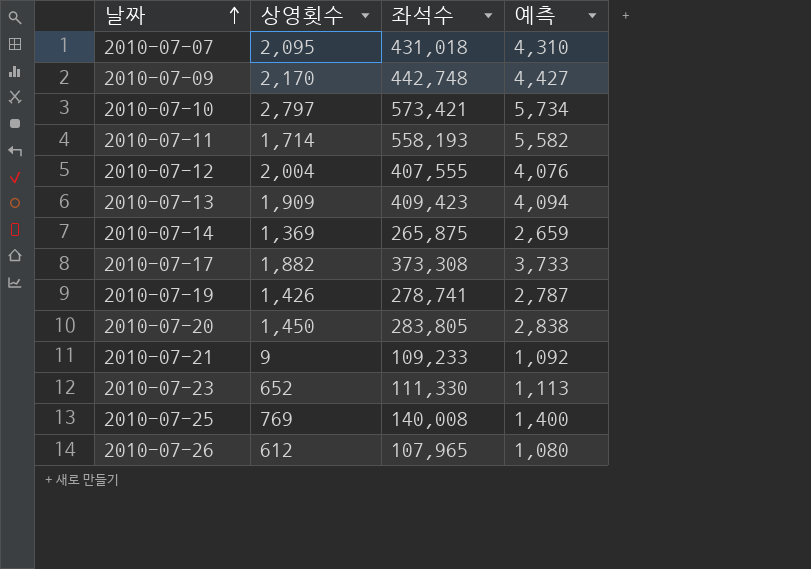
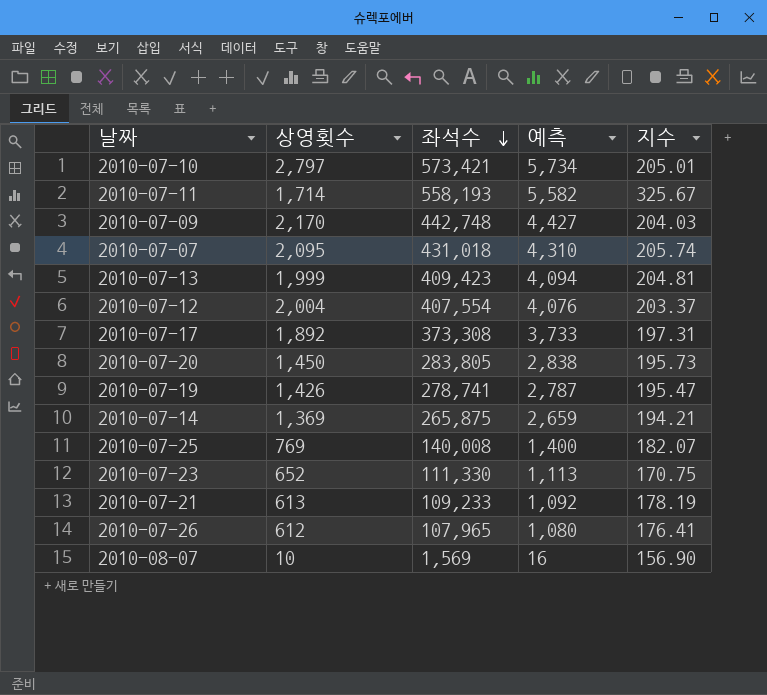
row order: 날짜 ascending -> 좌석수 descending
column 지수 | formula: none -> [좌석수] / [상영횟수]
2010-07-13 | 상영횟수: 1,909 -> 1,999
2010-07-12 | 좌석수: 407,555 -> 407,554
2010-07-17 | 상영횟수: 1,882 -> 1,892
2010-07-21 | 상영횟수: 9 -> 613
row 2010-08-07: none -> 10 | 1,569 | 16 | 156.90

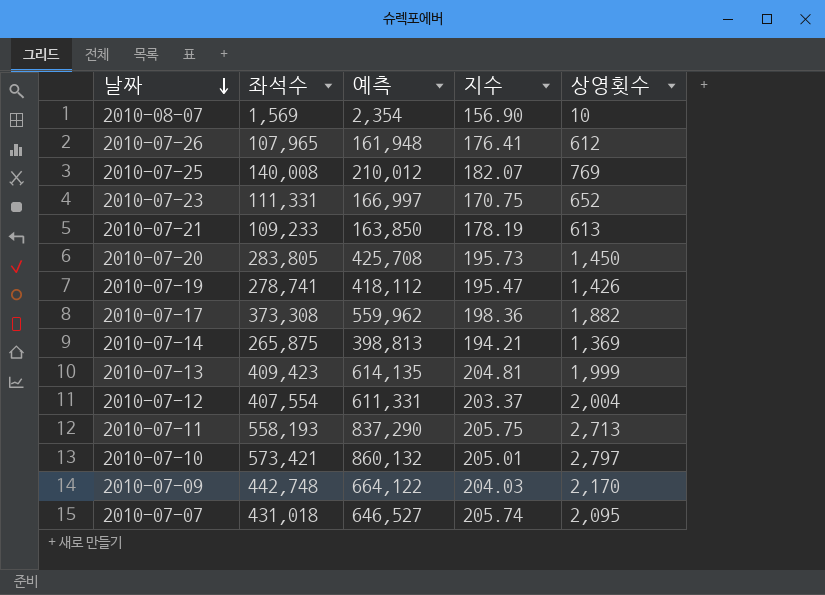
row order: 좌석수 descending -> 날짜 descending
column 예측 | formula: [좌석수] * 0.01 -> [좌석수] * 1.5
column 상영횟수 | position: 2 -> 5
2010-07-23 | 좌석수: 111,330 -> 111,331
2010-07-17 | 지수: 197.31 -> 198.36
2010-07-17 | 상영횟수: 1,892 -> 1,882
2010-07-11 | 지수: 325.67 -> 205.75
2010-07-11 | 상영횟수: 1,714 -> 2,713

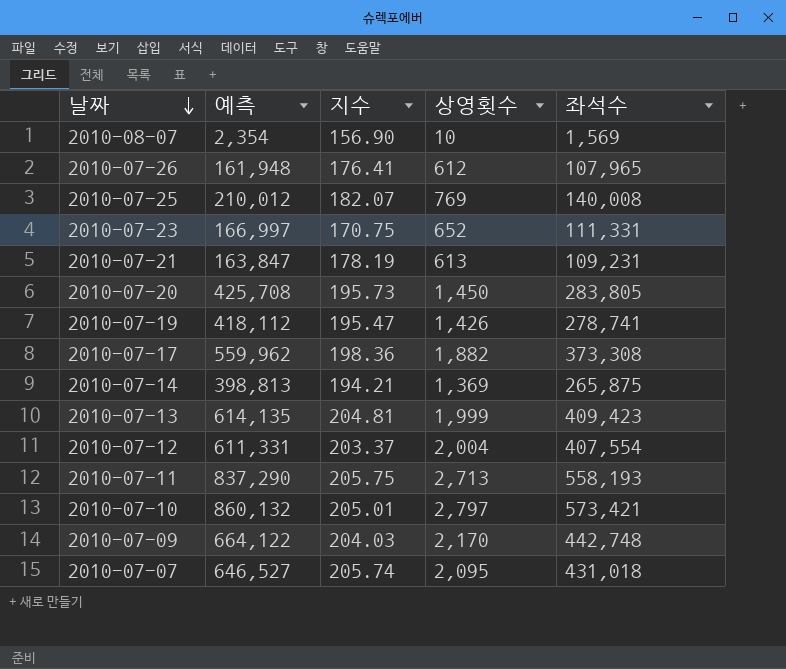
column 좌석수 | position: 2 -> 5
2010-07-21 | 예측: 163,850 -> 163,847
2010-07-21 | 좌석수: 109,233 -> 109,231

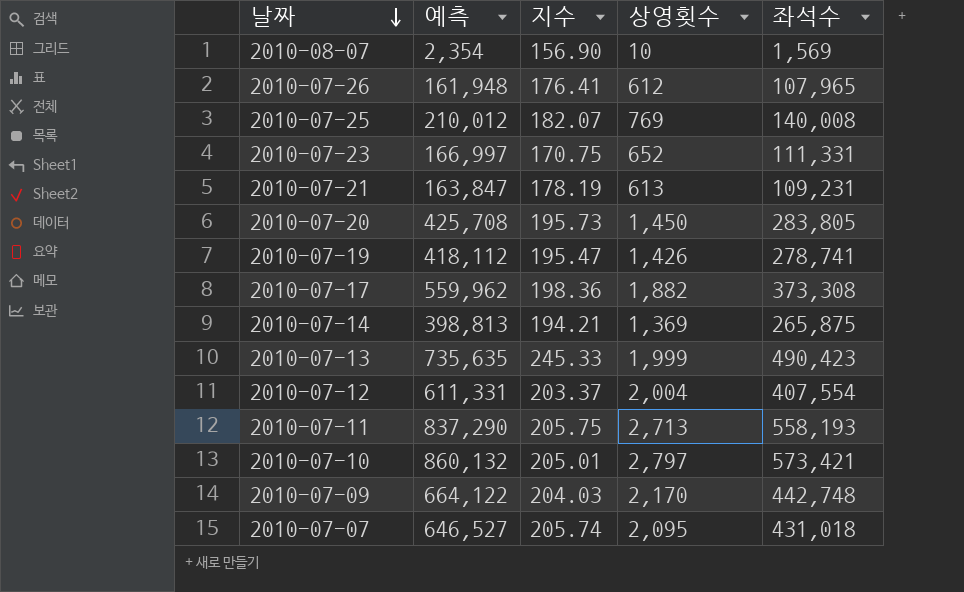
2010-07-13 | 예측: 614,135 -> 735,635
2010-07-13 | 지수: 204.81 -> 245.33
2010-07-13 | 좌석수: 409,423 -> 490,423

